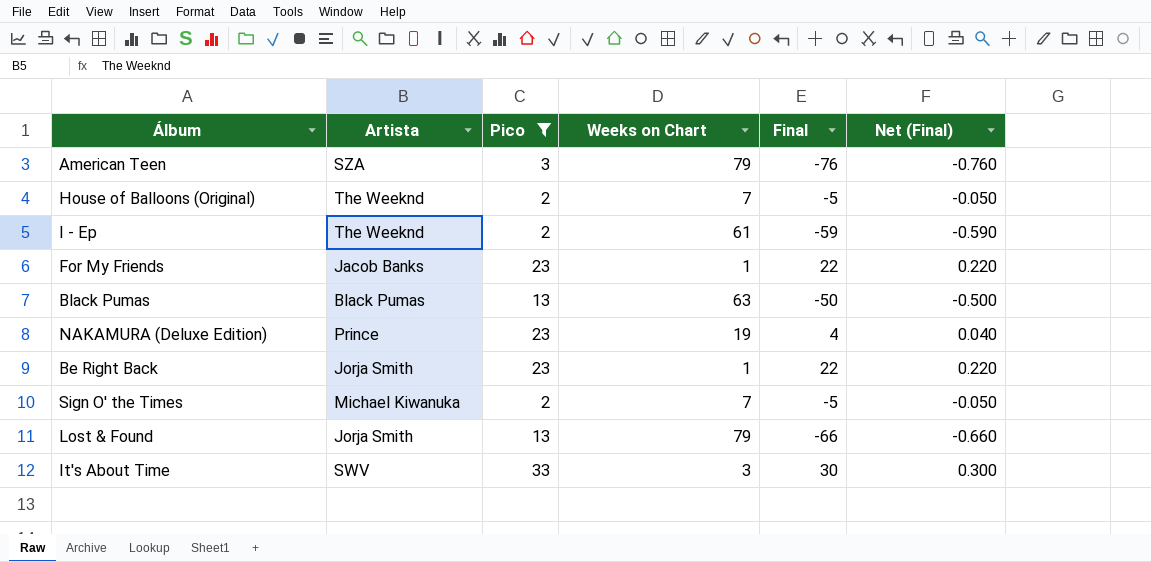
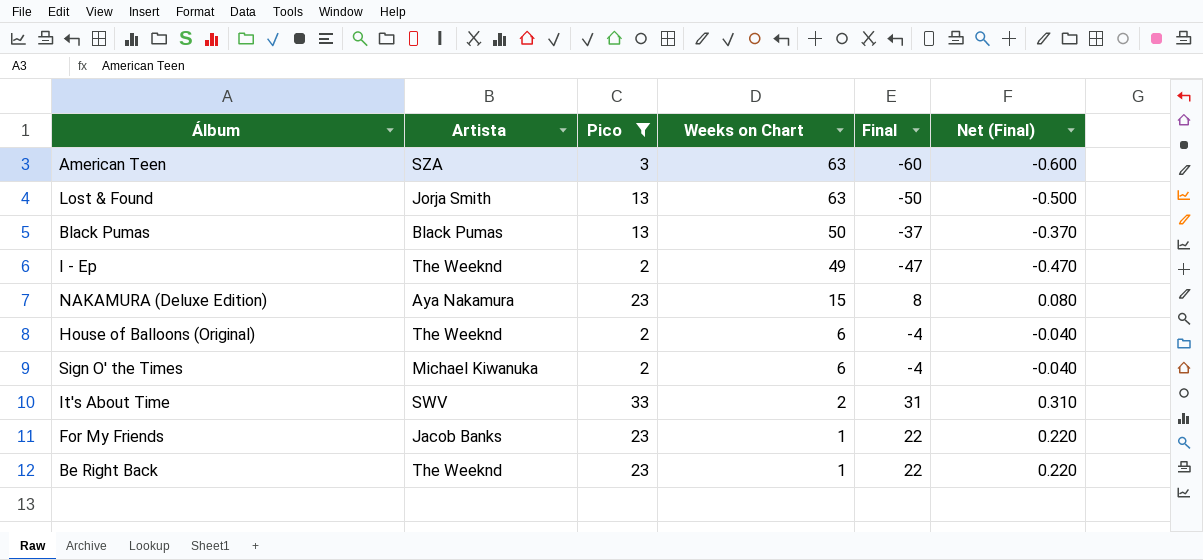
row order: none -> Weeks on Chart descending
American Teen | Weeks on Chart: 79 -> 63
American Teen | Final: -76 -> -60
American Teen | Net (Final): -0.760 -> -0.600
Lost & Found | Weeks on Chart: 79 -> 63
Lost & Found | Final: -66 -> -50
Lost & Found | Net (Final): -0.660 -> -0.500
Black Pumas | Weeks on Chart: 63 -> 50
Black Pumas | Final: -50 -> -37
Black Pumas | Net (Final): -0.500 -> -0.370
I - Ep | Weeks on Chart: 61 -> 49
I - Ep | Final: -59 -> -47
I - Ep | Net (Final): -0.590 -> -0.470
NAKAMURA (Deluxe Edition) | Artista: Prince -> Aya Nakamura
NAKAMURA (Deluxe Edition) | Weeks on Chart: 19 -> 15
NAKAMURA (Deluxe Edition) | Final: 4 -> 8
NAKAMURA (Deluxe Edition) | Net (Final): 0.040 -> 0.080
House of Balloons (Original) | Weeks on Chart: 7 -> 6
House of Balloons (Original) | Final: -5 -> -4
House of Balloons (Original) | Net (Final): -0.050 -> -0.040
Sign O' the Times | Weeks on Chart: 7 -> 6
Sign O' the Times | Final: -5 -> -4
Sign O' the Times | Net (Final): -0.050 -> -0.040
It's About Time | Weeks on Chart: 3 -> 2
It's About Time | Final: 30 -> 31
It's About Time | Net (Final): 0.300 -> 0.310
Be Right Back | Artista: Jorja Smith -> The Weeknd

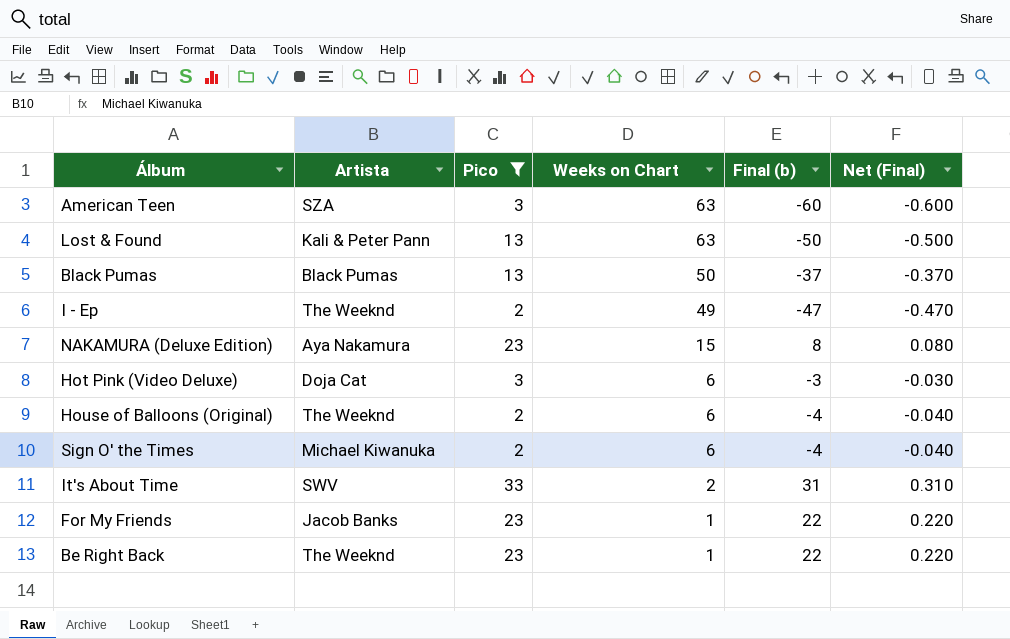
column name: Final -> Final (b)
Lost & Found | Artista: Jorja Smith -> Kali & Peter Pann
row Hot Pink (Video Deluxe): none -> Doja Cat | 3 | 6 | -3 | -0.030

